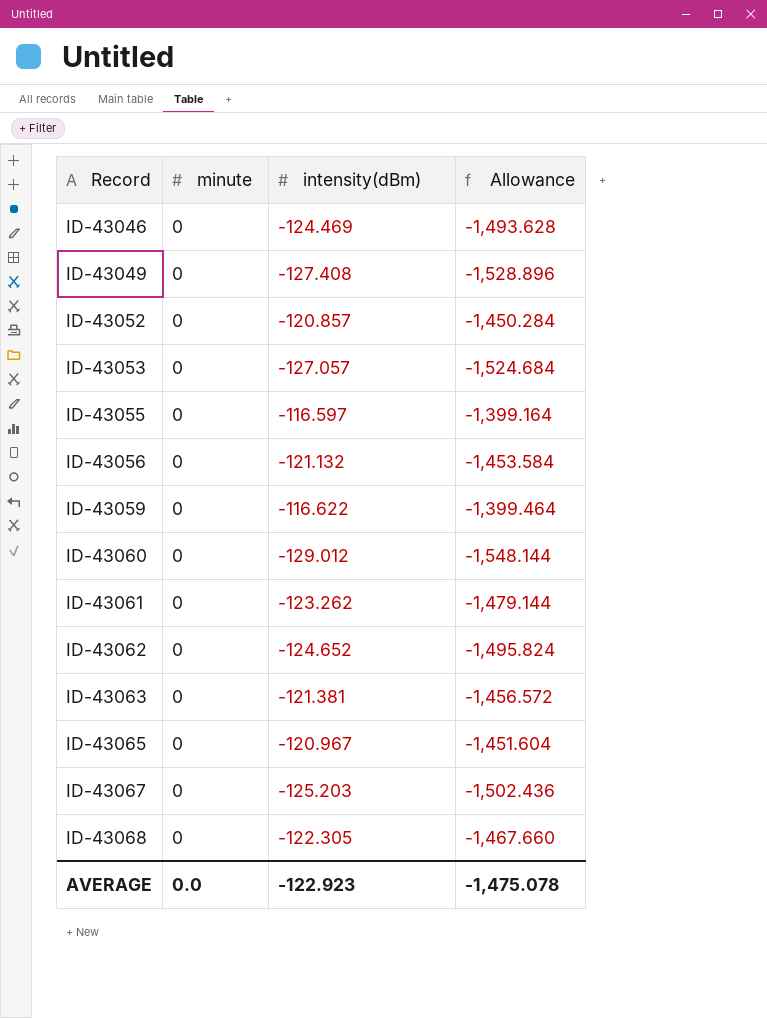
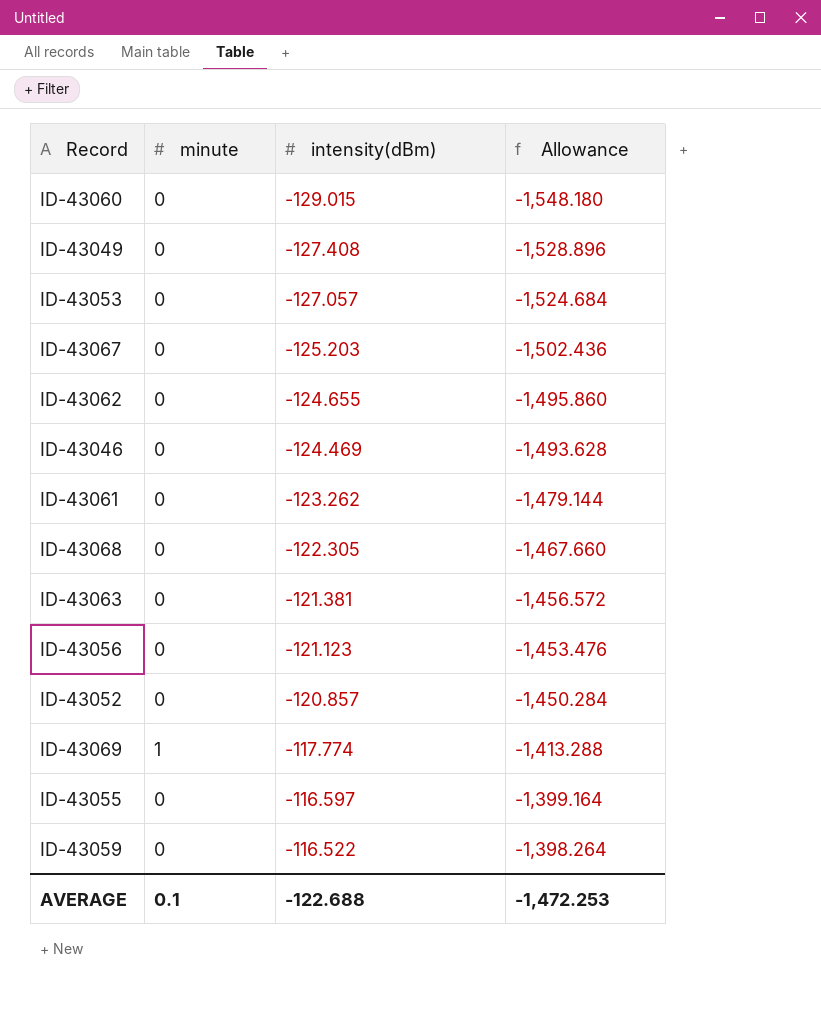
row order: Record ascending -> intensity(dBm) ascending
row ID-43065: 0 | -120.967 | -1,451.604 -> none
ID-43060 | intensity(dBm): -129.012 -> -129.015
ID-43060 | Allowance: -1,548.144 -> -1,548.180
ID-43062 | intensity(dBm): -124.652 -> -124.655
ID-43062 | Allowance: -1,495.824 -> -1,495.860
ID-43056 | intensity(dBm): -121.132 -> -121.123
ID-43056 | Allowance: -1,453.584 -> -1,453.476
row ID-43069: none -> 1 | -117.774 | -1,413.288
ID-43059 | intensity(dBm): -116.622 -> -116.522
ID-43059 | Allowance: -1,399.464 -> -1,398.264
AVERAGE | minute: 0.0 -> 0.1
AVERAGE | intensity(dBm): -122.923 -> -122.688
AVERAGE | Allowance: -1,475.078 -> -1,472.253

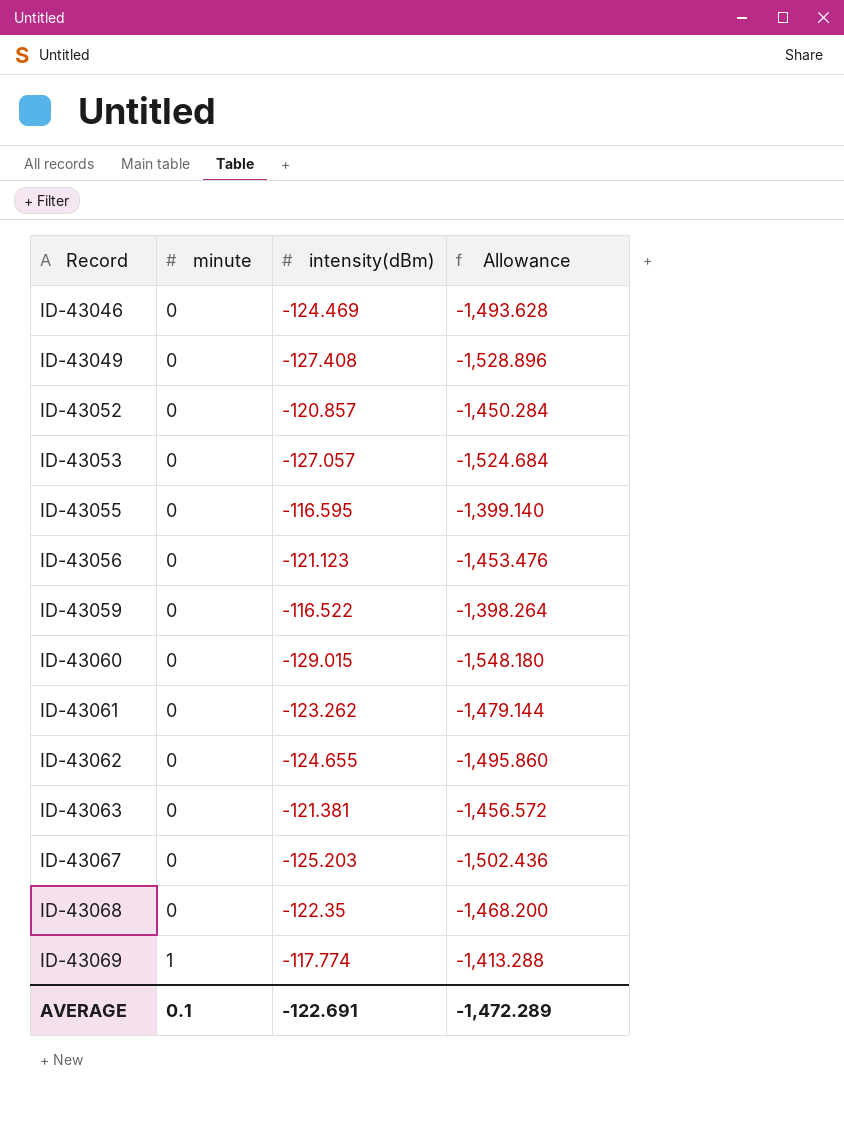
row order: intensity(dBm) ascending -> Record ascending
ID-43055 | intensity(dBm): -116.597 -> -116.595
ID-43055 | Allowance: -1,399.164 -> -1,399.140
ID-43068 | intensity(dBm): -122.305 -> -122.35
ID-43068 | Allowance: -1,467.660 -> -1,468.200
AVERAGE | intensity(dBm): -122.688 -> -122.691
AVERAGE | Allowance: -1,472.253 -> -1,472.289

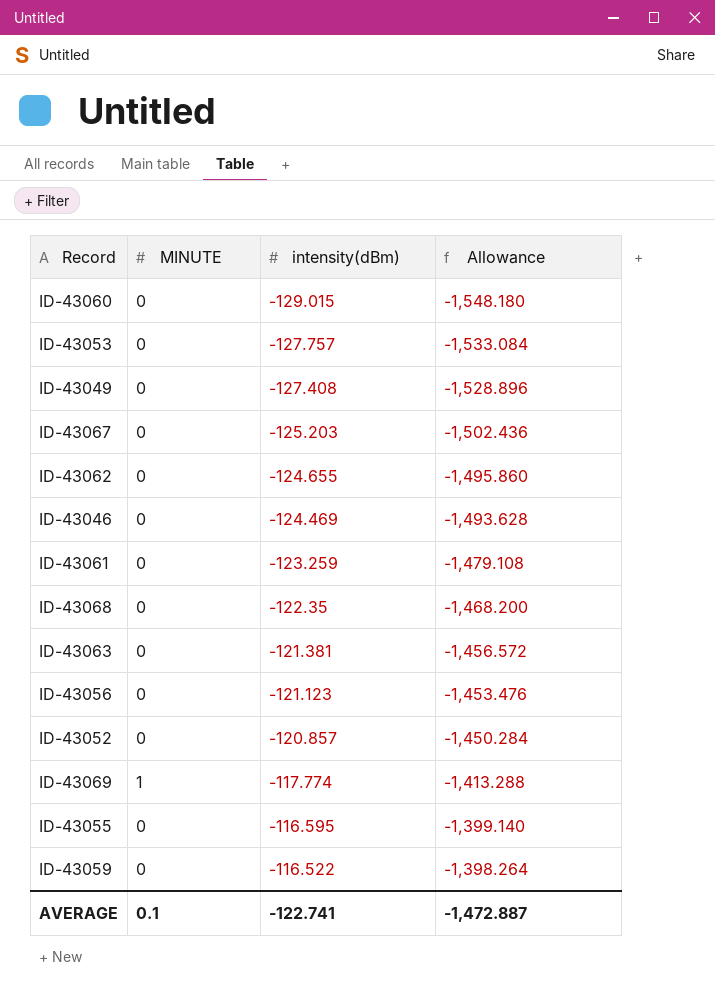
row order: Record ascending -> intensity(dBm) ascending
column name: minute -> MINUTE
ID-43053 | intensity(dBm): -127.057 -> -127.757
ID-43053 | Allowance: -1,524.684 -> -1,533.084
ID-43061 | intensity(dBm): -123.262 -> -123.259
ID-43061 | Allowance: -1,479.144 -> -1,479.108
AVERAGE | intensity(dBm): -122.691 -> -122.741
AVERAGE | Allowance: -1,472.289 -> -1,472.887

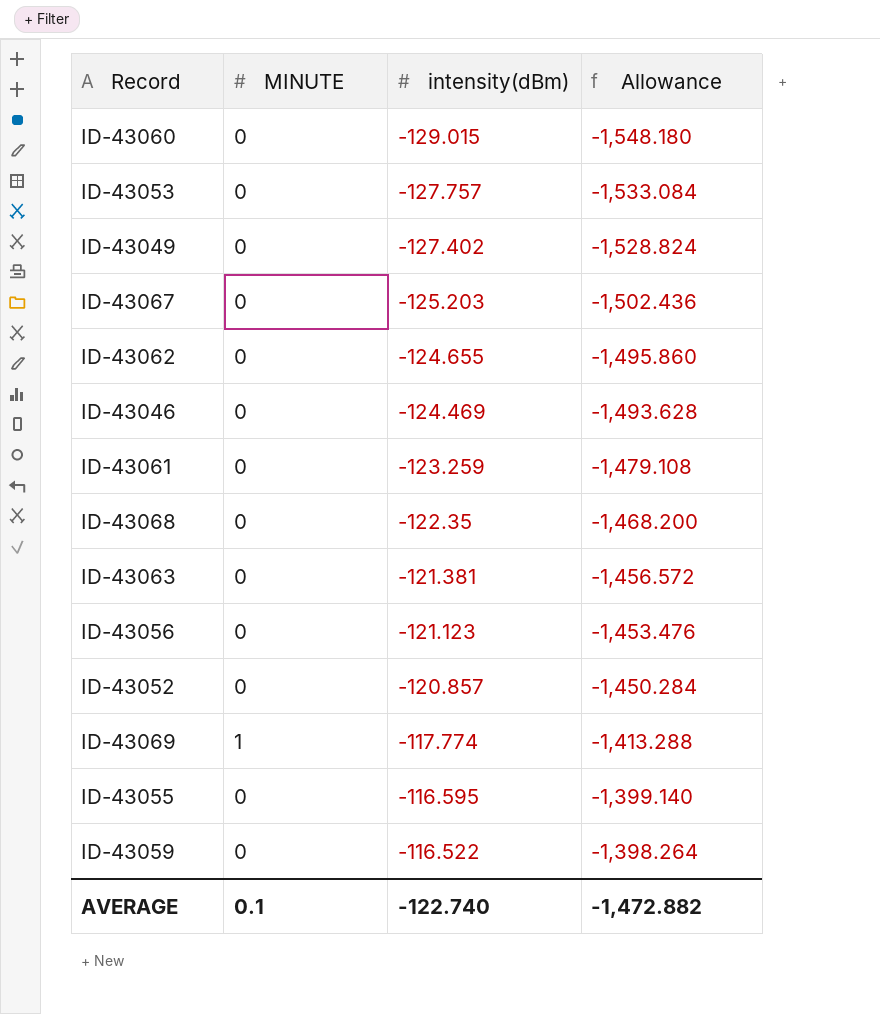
ID-43049 | intensity(dBm): -127.408 -> -127.402
ID-43049 | Allowance: -1,528.896 -> -1,528.824
AVERAGE | intensity(dBm): -122.741 -> -122.740
AVERAGE | Allowance: -1,472.887 -> -1,472.882

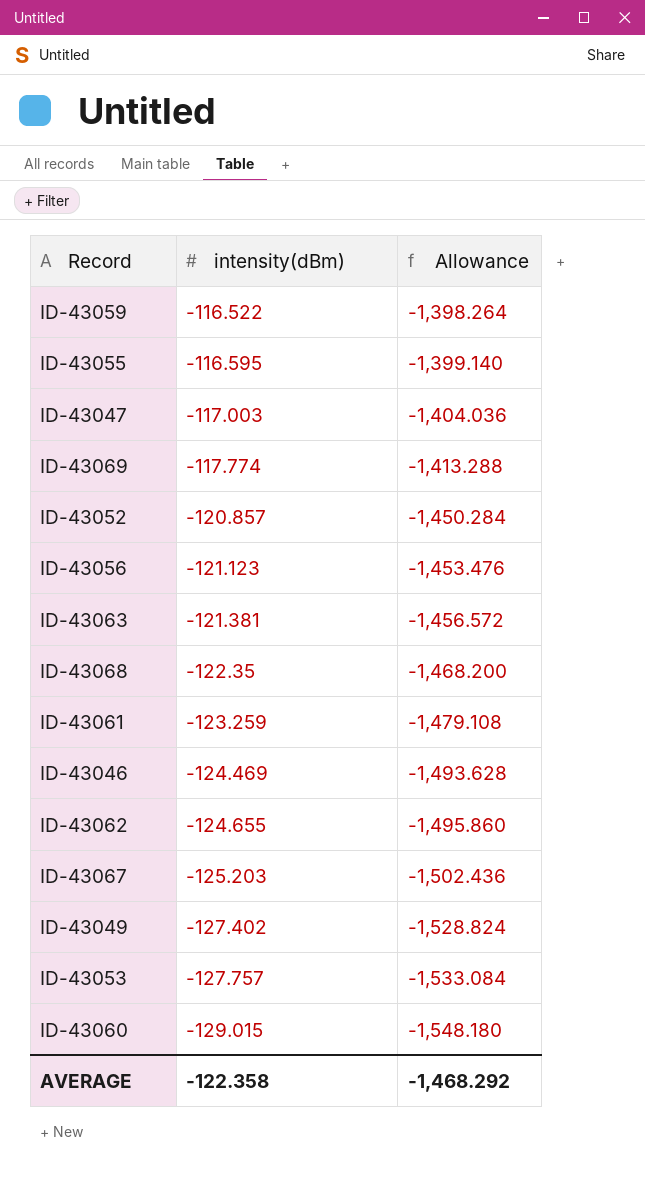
row order: intensity(dBm) ascending -> intensity(dBm) descending
column MINUTE | position: 2 -> none
row ID-43047: none -> -117.003 | -1,404.036
AVERAGE | intensity(dBm): -122.740 -> -122.358
AVERAGE | Allowance: -1,472.882 -> -1,468.292

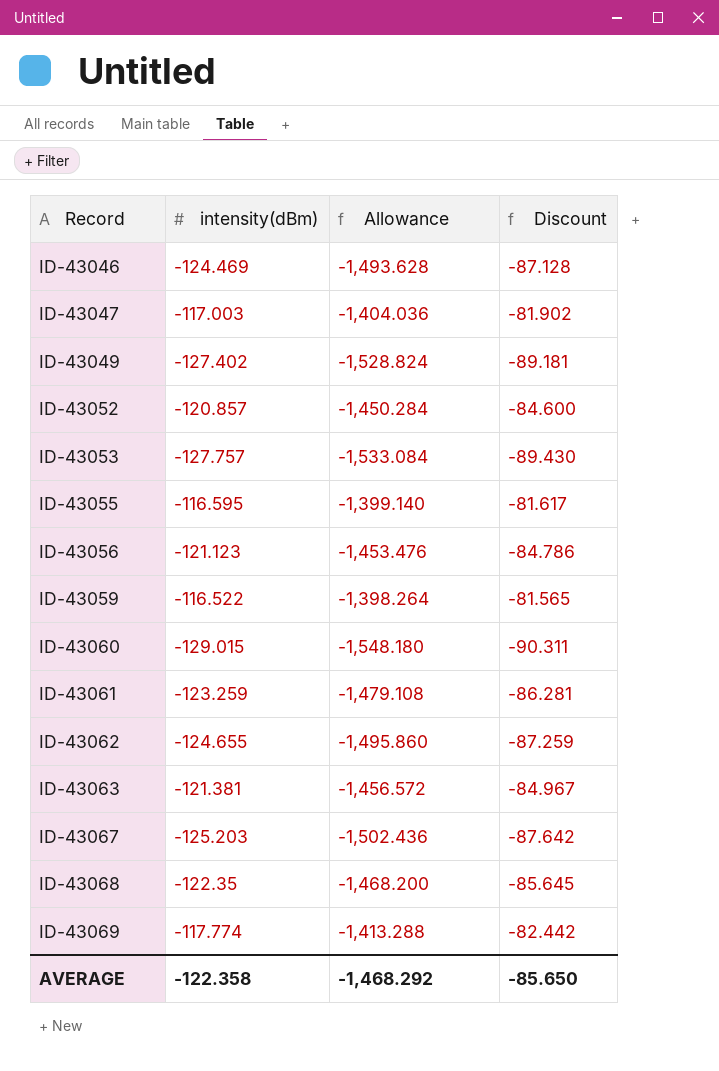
row order: intensity(dBm) descending -> Record ascending
column Discount | formula: none -> [intensity(dBm)] * 0.7

